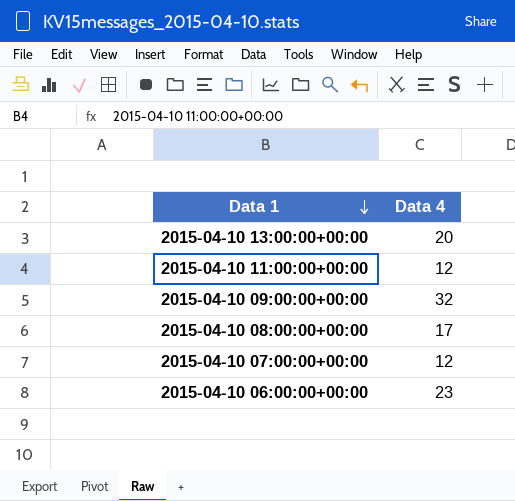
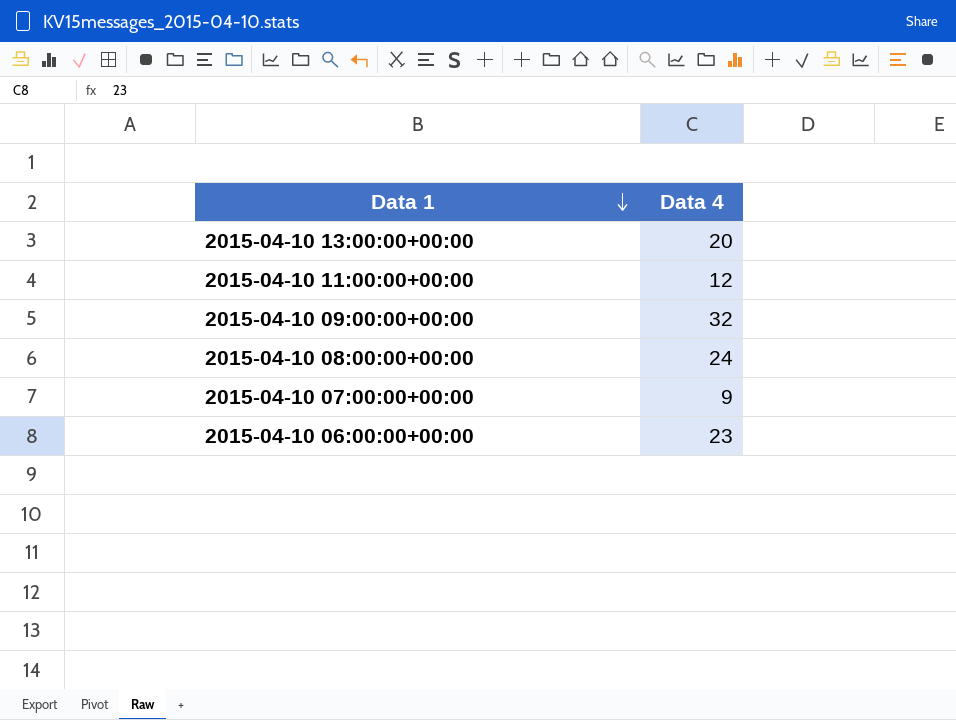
2015-04-10 08:00:00+00:00 | Data 4: 17 -> 24
2015-04-10 07:00:00+00:00 | Data 4: 12 -> 9

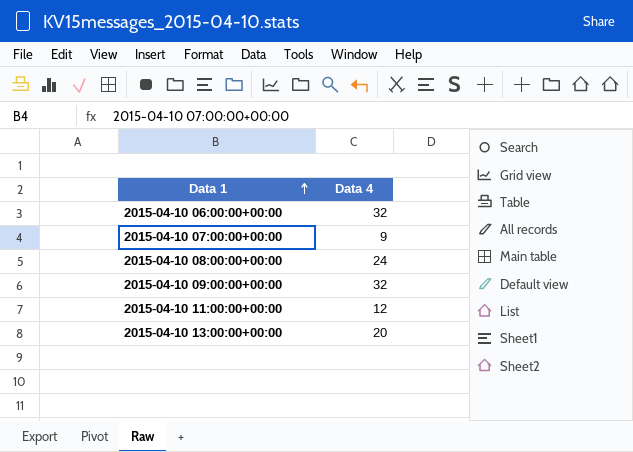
row order: Data 1 descending -> Data 1 ascending
2015-04-10 06:00:00+00:00 | Data 4: 23 -> 32

